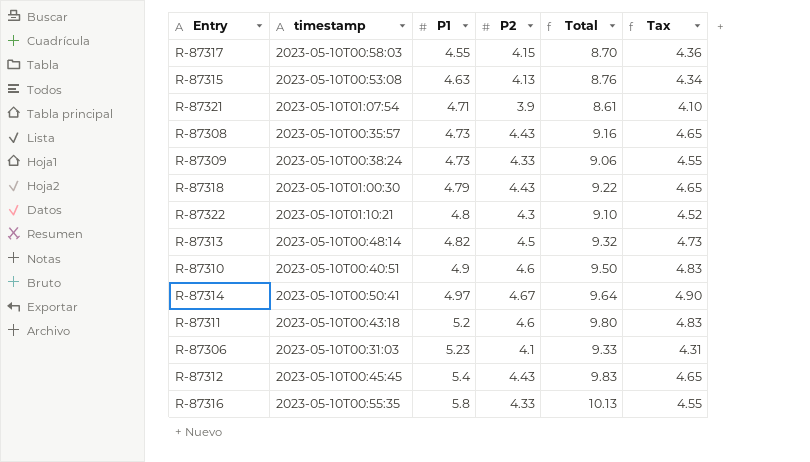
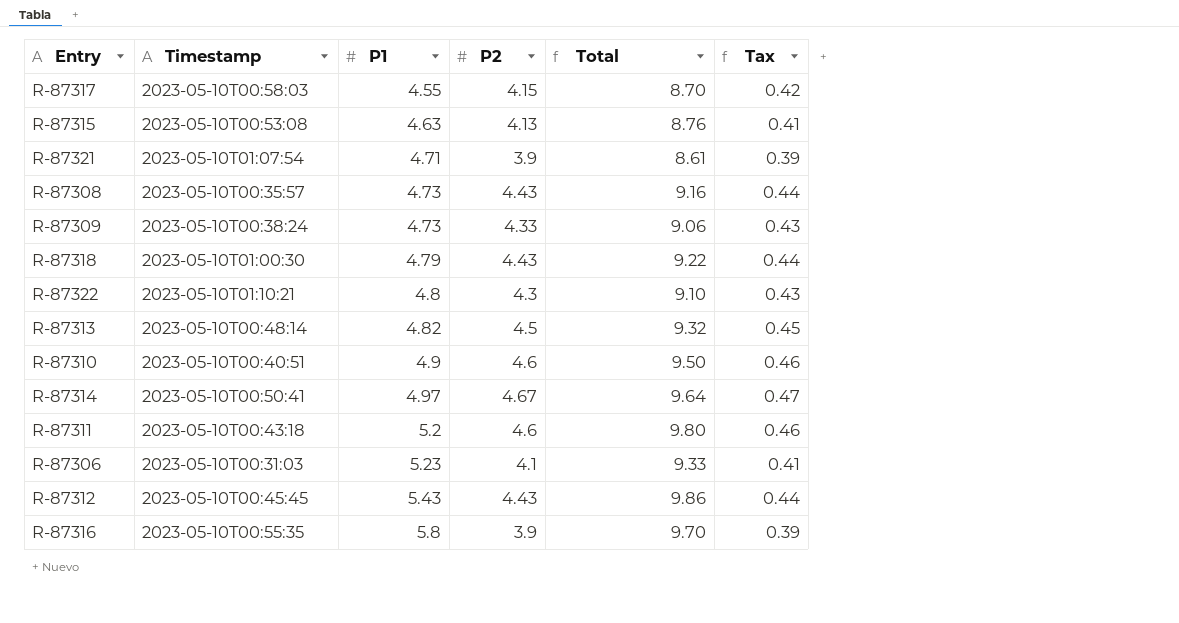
column name: timestamp -> Timestamp
column Tax | formula: [P2] * 1.05 -> [P2] * 0.1
R-87312 | P1: 5.4 -> 5.43
R-87312 | Total: 9.83 -> 9.86
R-87316 | P2: 4.33 -> 3.9
R-87316 | Total: 10.13 -> 9.70

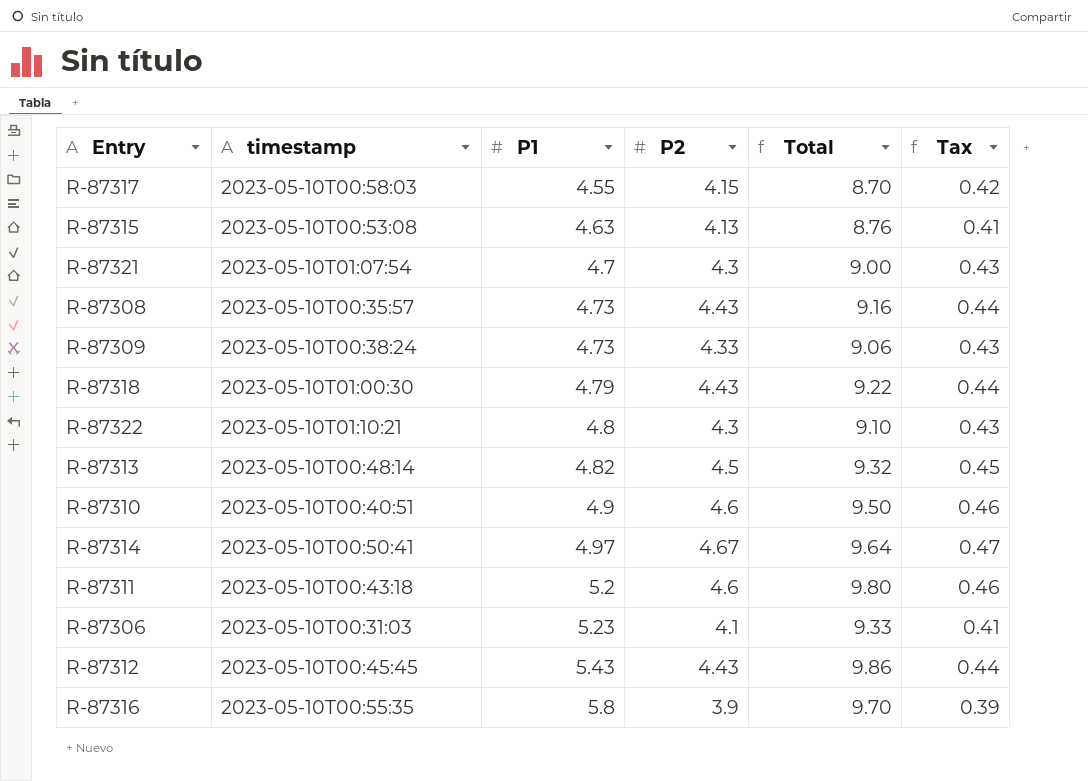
column name: Timestamp -> timestamp
R-87321 | P1: 4.71 -> 4.7
R-87321 | P2: 3.9 -> 4.3
R-87321 | Total: 8.61 -> 9.00
R-87321 | Tax: 0.39 -> 0.43

